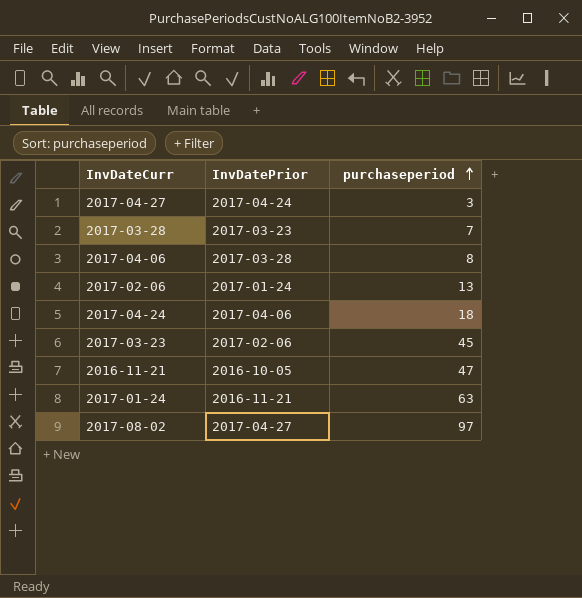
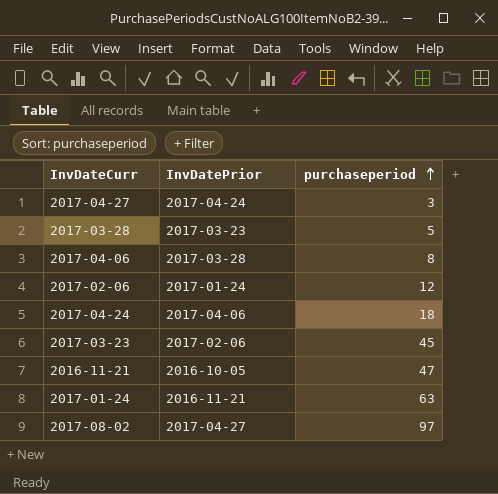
2017-03-28 | purchaseperiod: 7 -> 5
2017-02-06 | purchaseperiod: 13 -> 12

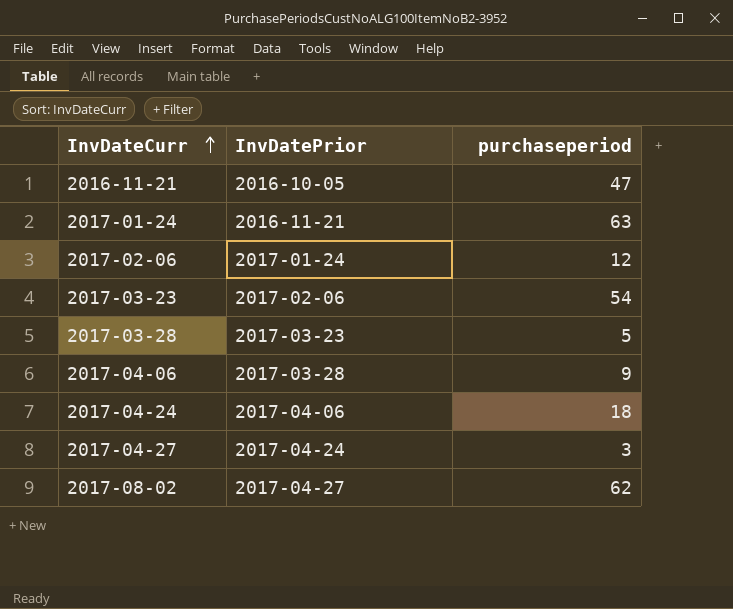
row order: purchaseperiod ascending -> InvDateCurr ascending
2017-03-23 | purchaseperiod: 45 -> 54
2017-04-06 | purchaseperiod: 8 -> 9
2017-08-02 | purchaseperiod: 97 -> 62

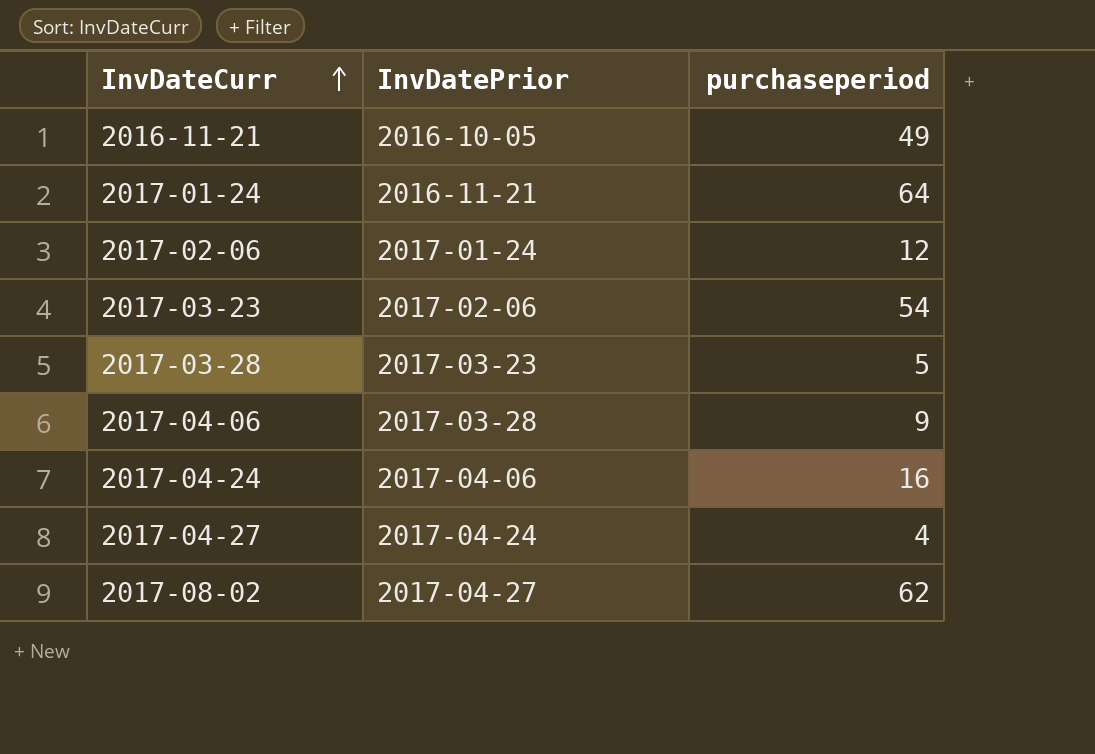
2016-11-21 | purchaseperiod: 47 -> 49
2017-01-24 | purchaseperiod: 63 -> 64
2017-04-24 | purchaseperiod: 18 -> 16
2017-04-27 | purchaseperiod: 3 -> 4

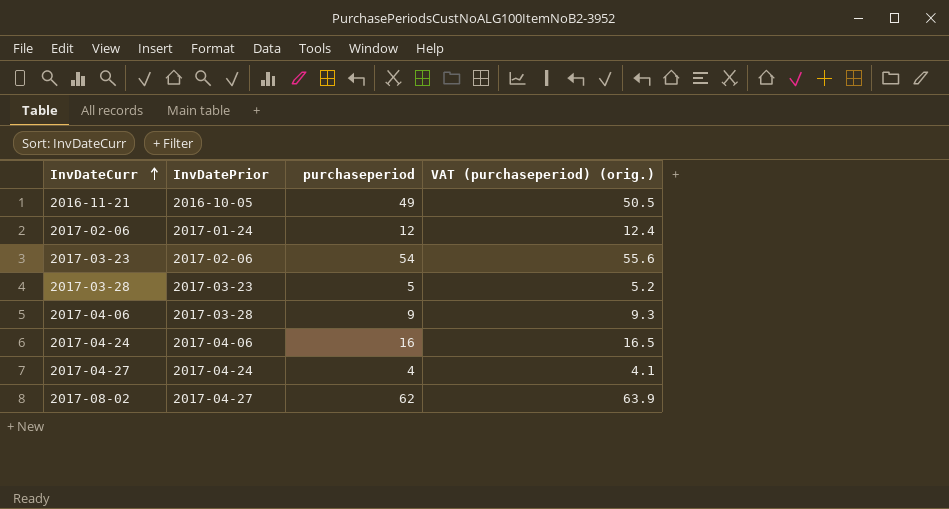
column VAT (purchaseperiod) (orig.) | formula: none -> [purchaseperiod] * 1.03
row 2017-01-24: 2016-11-21 | 64 -> none

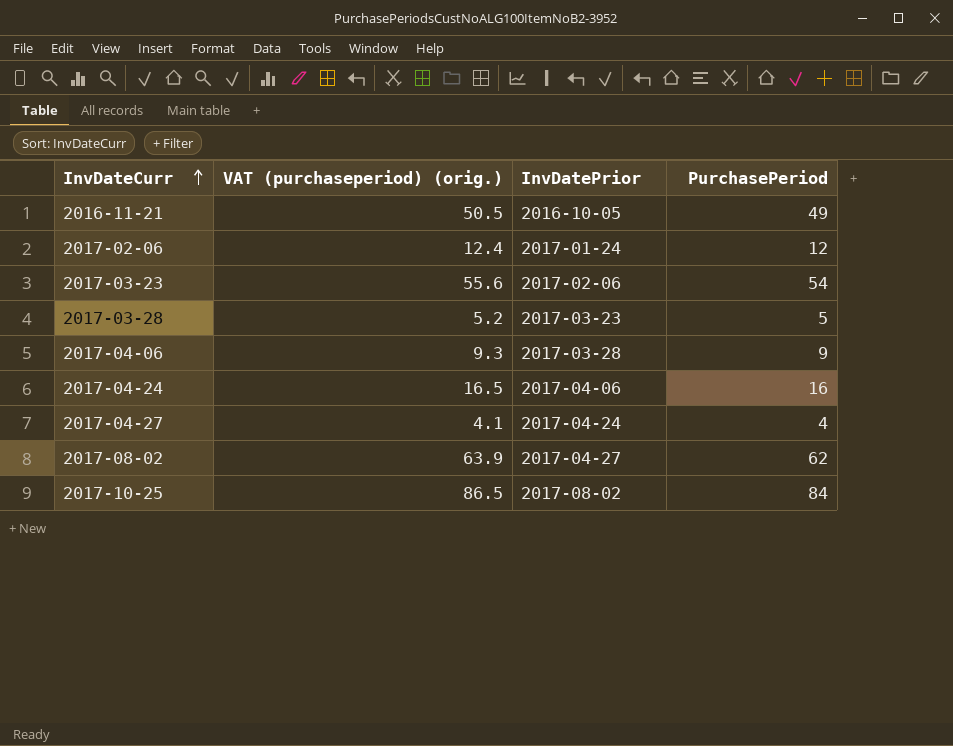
column VAT (purchaseperiod) (orig.) | position: 4 -> 2
column name: purchaseperiod -> PurchasePeriod
row 2017-10-25: none -> 86.5 | 2017-08-02 | 84

